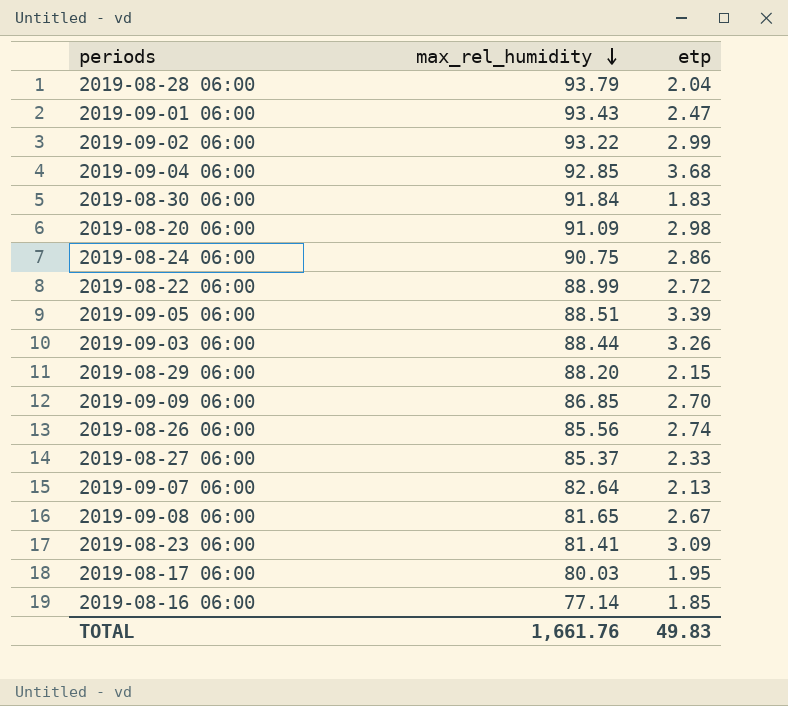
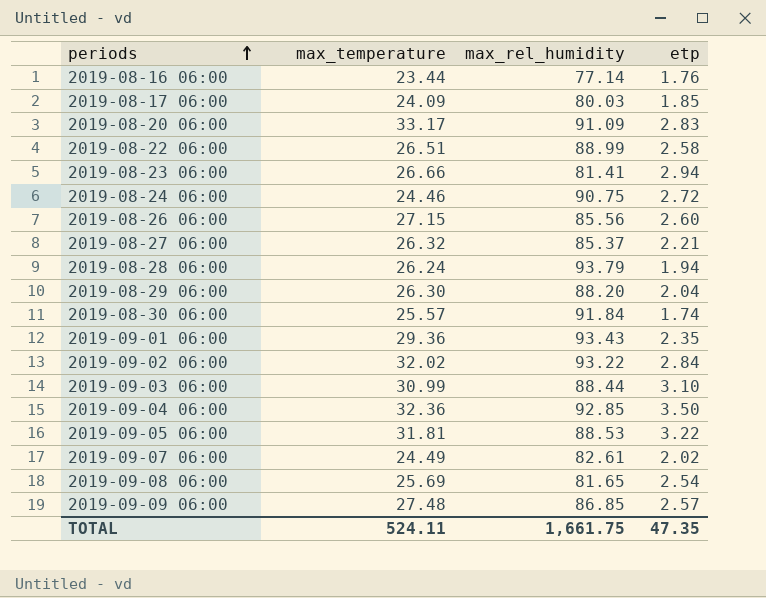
row order: max_rel_humidity descending -> periods ascending
column max_temperature | position: none -> 2
2019-08-16 06:00 | etp: 1.85 -> 1.76
2019-08-17 06:00 | etp: 1.95 -> 1.85
2019-08-20 06:00 | etp: 2.98 -> 2.83
2019-08-22 06:00 | etp: 2.72 -> 2.58
2019-08-23 06:00 | etp: 3.09 -> 2.94
2019-08-24 06:00 | etp: 2.86 -> 2.72
2019-08-26 06:00 | etp: 2.74 -> 2.60
2019-08-27 06:00 | etp: 2.33 -> 2.21
2019-08-28 06:00 | etp: 2.04 -> 1.94
2019-08-29 06:00 | etp: 2.15 -> 2.04
2019-08-30 06:00 | etp: 1.83 -> 1.74
2019-09-01 06:00 | etp: 2.47 -> 2.35
2019-09-02 06:00 | etp: 2.99 -> 2.84
2019-09-03 06:00 | etp: 3.26 -> 3.10
2019-09-04 06:00 | etp: 3.68 -> 3.50
2019-09-05 06:00 | max_rel_humidity: 88.51 -> 88.53
2019-09-05 06:00 | etp: 3.39 -> 3.22
2019-09-07 06:00 | max_rel_humidity: 82.64 -> 82.61
2019-09-07 06:00 | etp: 2.13 -> 2.02
2019-09-08 06:00 | etp: 2.67 -> 2.54
2019-09-09 06:00 | etp: 2.70 -> 2.57
TOTAL | max_rel_humidity: 1,661.76 -> 1,661.75
TOTAL | etp: 49.83 -> 47.35

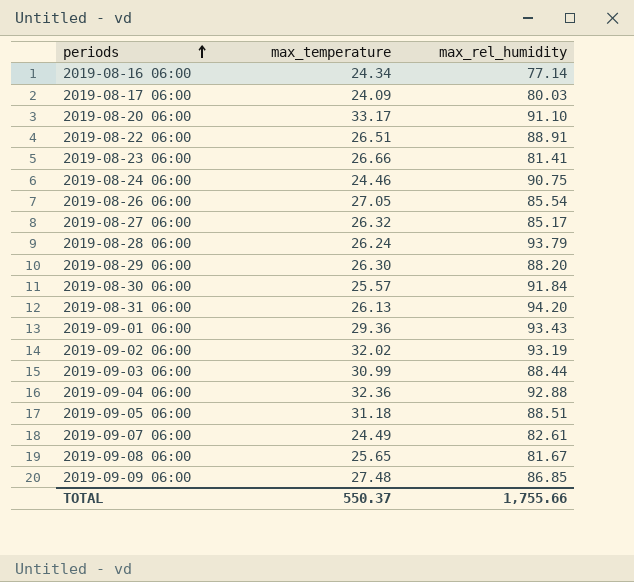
column etp | position: 4 -> none
2019-08-16 06:00 | max_temperature: 23.44 -> 24.34
2019-08-20 06:00 | max_rel_humidity: 91.09 -> 91.10
2019-08-22 06:00 | max_rel_humidity: 88.99 -> 88.91
2019-08-26 06:00 | max_temperature: 27.15 -> 27.05
2019-08-26 06:00 | max_rel_humidity: 85.56 -> 85.54
2019-08-27 06:00 | max_rel_humidity: 85.37 -> 85.17
row 2019-08-31 06:00: none -> 26.13 | 94.20
2019-09-02 06:00 | max_rel_humidity: 93.22 -> 93.19
2019-09-04 06:00 | max_rel_humidity: 92.85 -> 92.88
2019-09-05 06:00 | max_temperature: 31.81 -> 31.18
2019-09-05 06:00 | max_rel_humidity: 88.53 -> 88.51
2019-09-08 06:00 | max_temperature: 25.69 -> 25.65
2019-09-08 06:00 | max_rel_humidity: 81.65 -> 81.67
TOTAL | max_temperature: 524.11 -> 550.37
TOTAL | max_rel_humidity: 1,661.75 -> 1,755.66

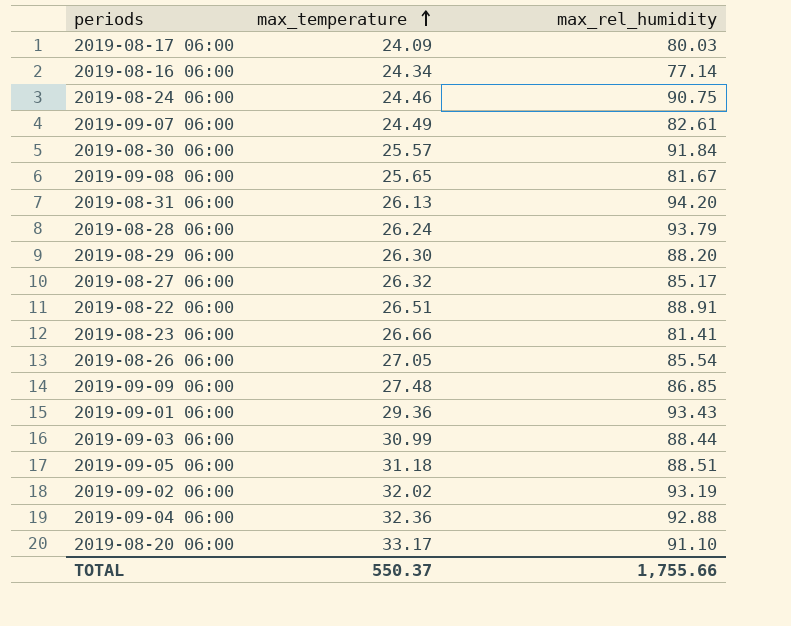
row order: periods ascending -> max_temperature ascending

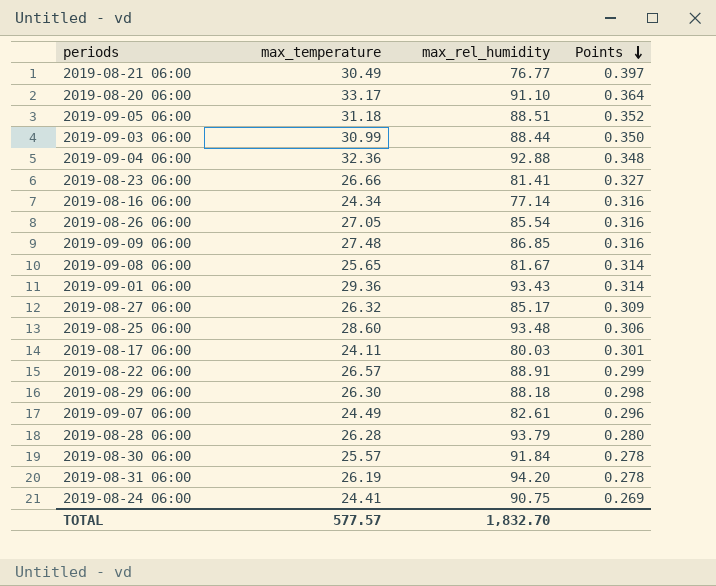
row order: max_temperature ascending -> Points descending
column Points | formula: none -> [max_temperature] / [max_rel_humidity]
row 2019-09-02 06:00: 32.02 | 93.19 -> none
row 2019-08-21 06:00: none -> 30.49 | 76.77 | 0.397
row 2019-08-25 06:00: none -> 28.60 | 93.48 | 0.306
2019-08-17 06:00 | max_temperature: 24.09 -> 24.11
2019-08-22 06:00 | max_temperature: 26.51 -> 26.57
2019-08-29 06:00 | max_rel_humidity: 88.20 -> 88.18
2019-08-28 06:00 | max_temperature: 26.24 -> 26.28
2019-08-31 06:00 | max_temperature: 26.13 -> 26.19
2019-08-24 06:00 | max_temperature: 24.46 -> 24.41
TOTAL | max_temperature: 550.37 -> 577.57
TOTAL | max_rel_humidity: 1,755.66 -> 1,832.70

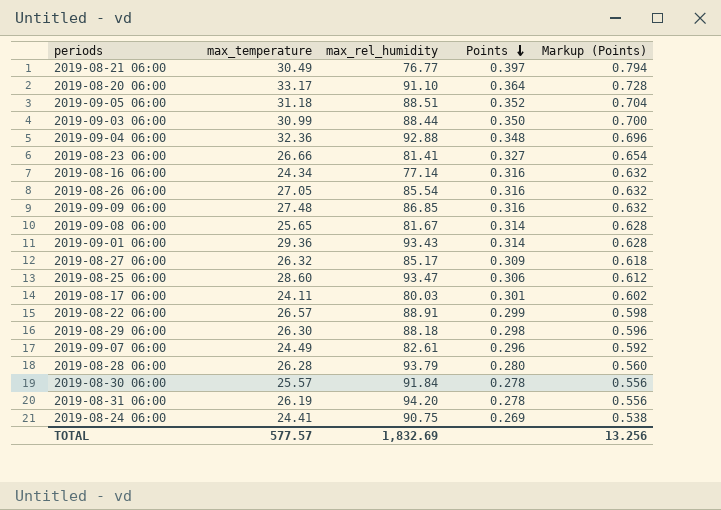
column Markup (Points) | formula: none -> [Points] * 2
2019-08-25 06:00 | max_rel_humidity: 93.48 -> 93.47
TOTAL | max_rel_humidity: 1,832.70 -> 1,832.69

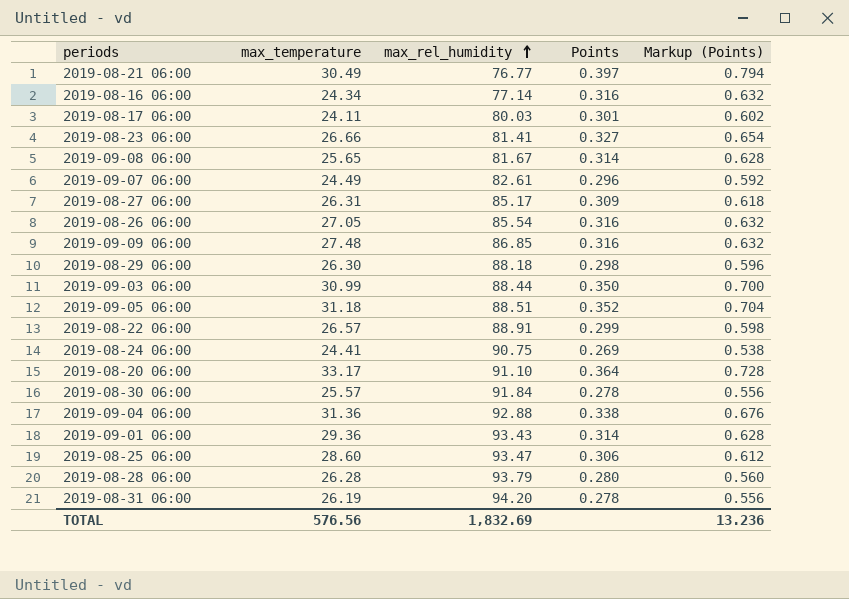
row order: Points descending -> max_rel_humidity ascending
2019-08-27 06:00 | max_temperature: 26.32 -> 26.31
2019-09-04 06:00 | max_temperature: 32.36 -> 31.36
2019-09-04 06:00 | Points: 0.348 -> 0.338
2019-09-04 06:00 | Markup (Points): 0.696 -> 0.676
TOTAL | max_temperature: 577.57 -> 576.56
TOTAL | Markup (Points): 13.256 -> 13.236

